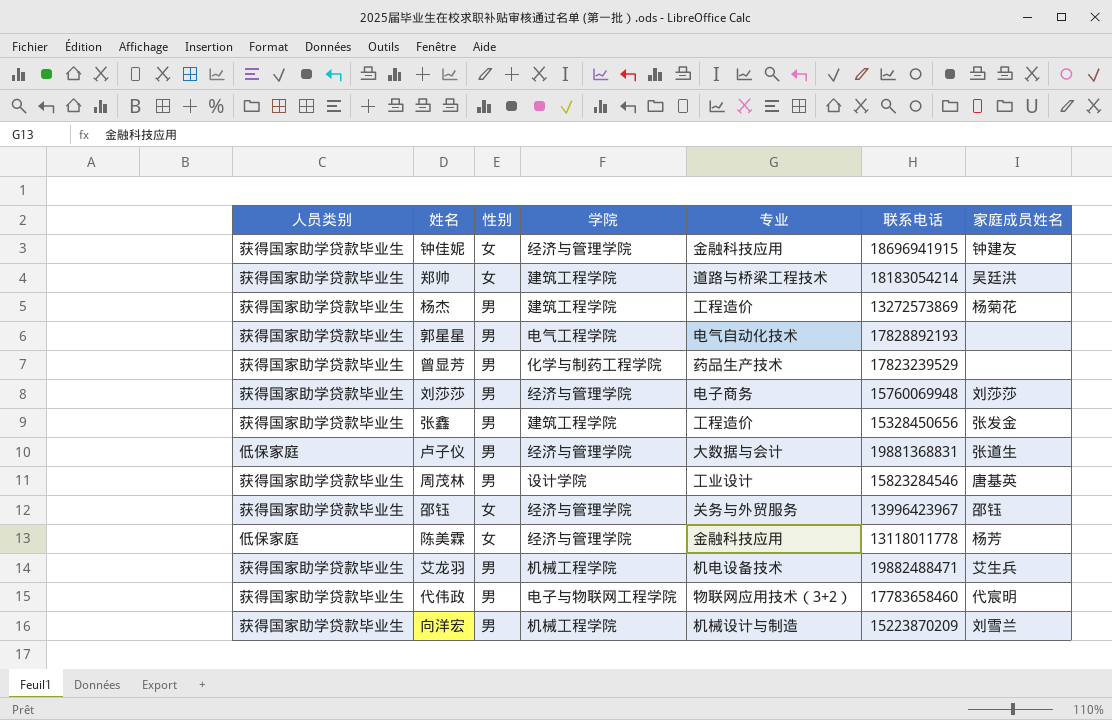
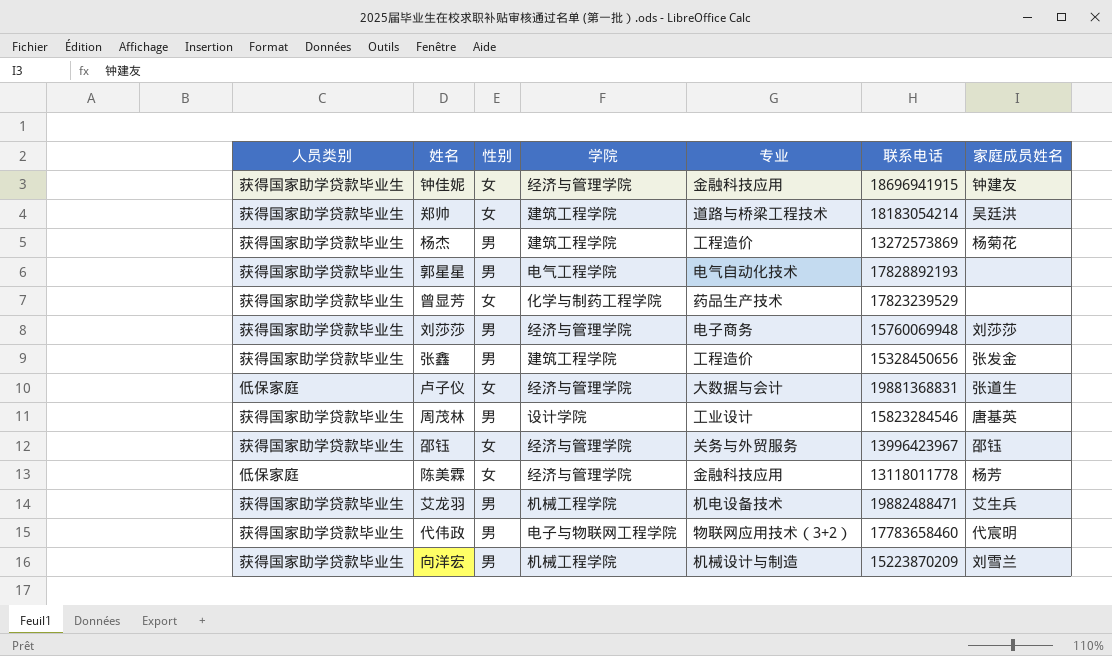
曾显芳 | 性别: 男 -> 女
卢子仪 | 性别: 男 -> 女

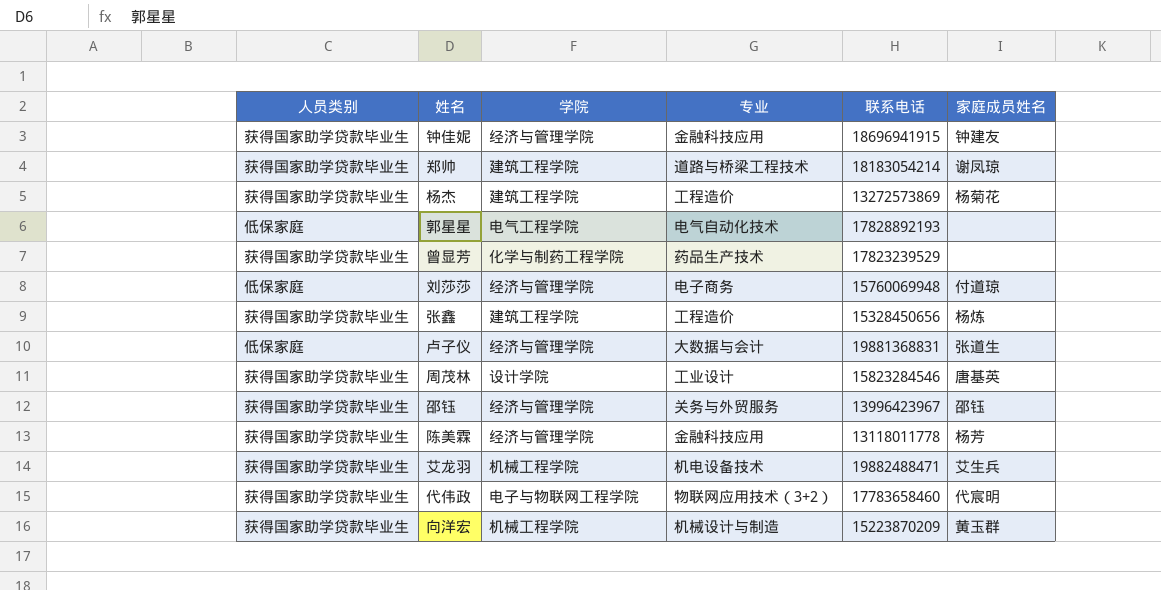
column 性别 | position: 3 -> none
郑帅 | 家庭成员姓名: 吴廷洪 -> 谢凤琼
郭星星 | 人员类别: 获得国家助学贷款毕业生 -> 低保家庭
刘莎莎 | 人员类别: 获得国家助学贷款毕业生 -> 低保家庭
刘莎莎 | 家庭成员姓名: 刘莎莎 -> 付道琼
张鑫 | 家庭成员姓名: 张发金 -> 杨炼
陈美霖 | 人员类别: 低保家庭 -> 获得国家助学贷款毕业生
向洋宏 | 家庭成员姓名: 刘雪兰 -> 黄玉群

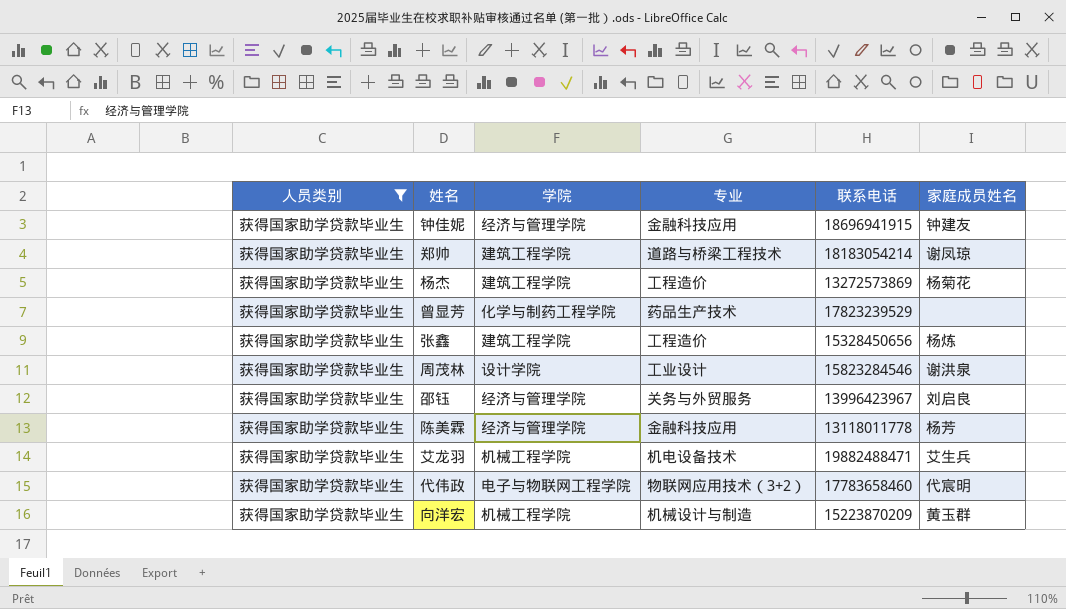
filter: none -> 人员类别 = 获得国家助学贷款毕业生
周茂林 | 家庭成员姓名: 唐基英 -> 谢洪泉
邵钰 | 家庭成员姓名: 邵钰 -> 刘启良

